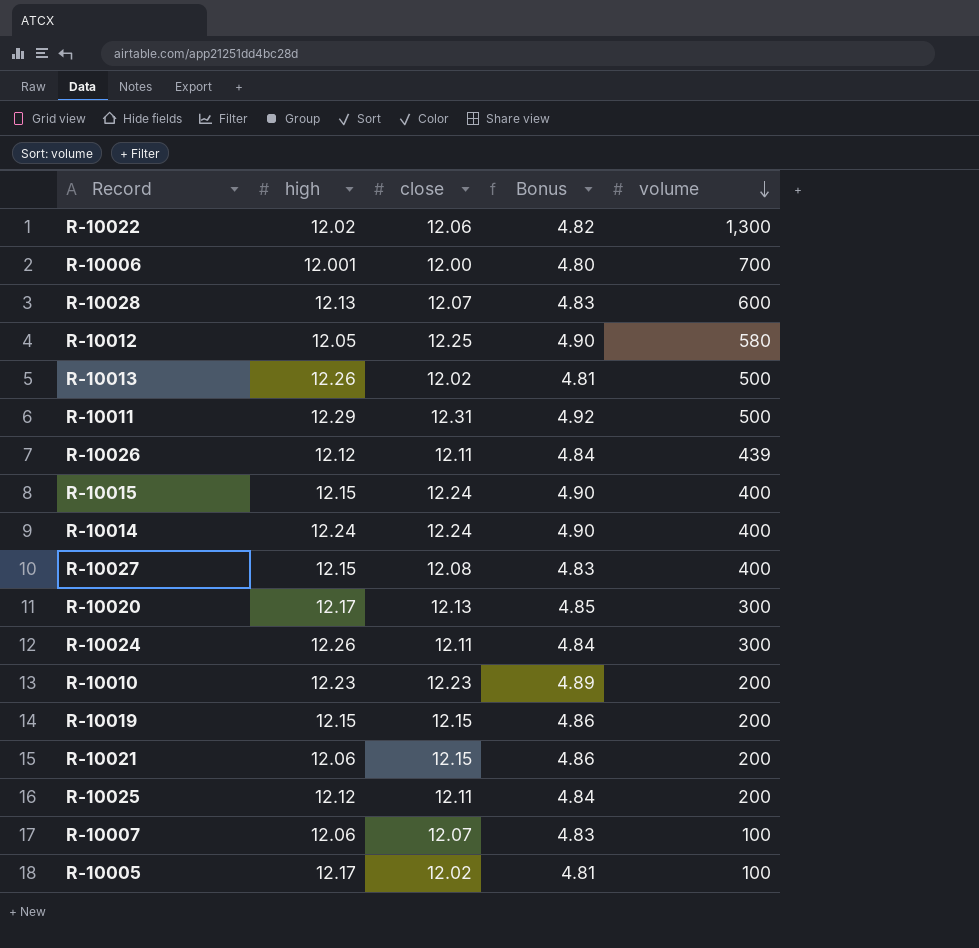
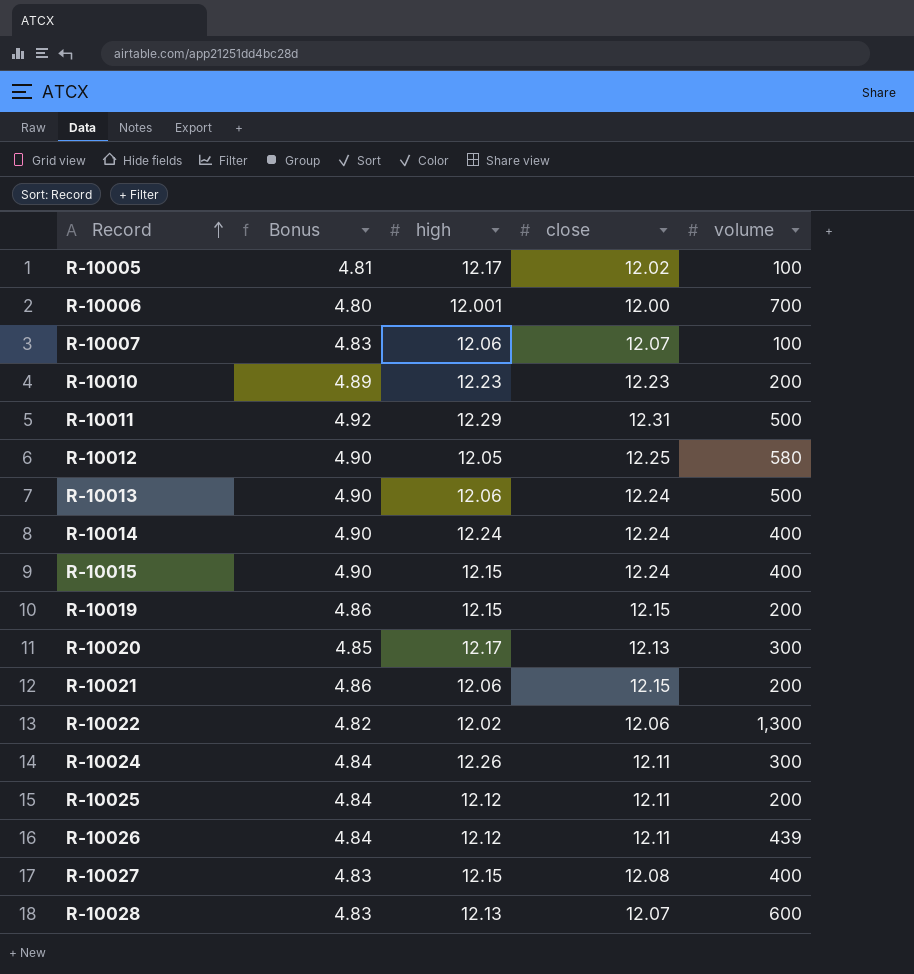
row order: volume descending -> Record ascending
column Bonus | position: 4 -> 2
R-10013 | Bonus: 4.81 -> 4.90
R-10013 | high: 12.26 -> 12.06
R-10013 | close: 12.02 -> 12.24

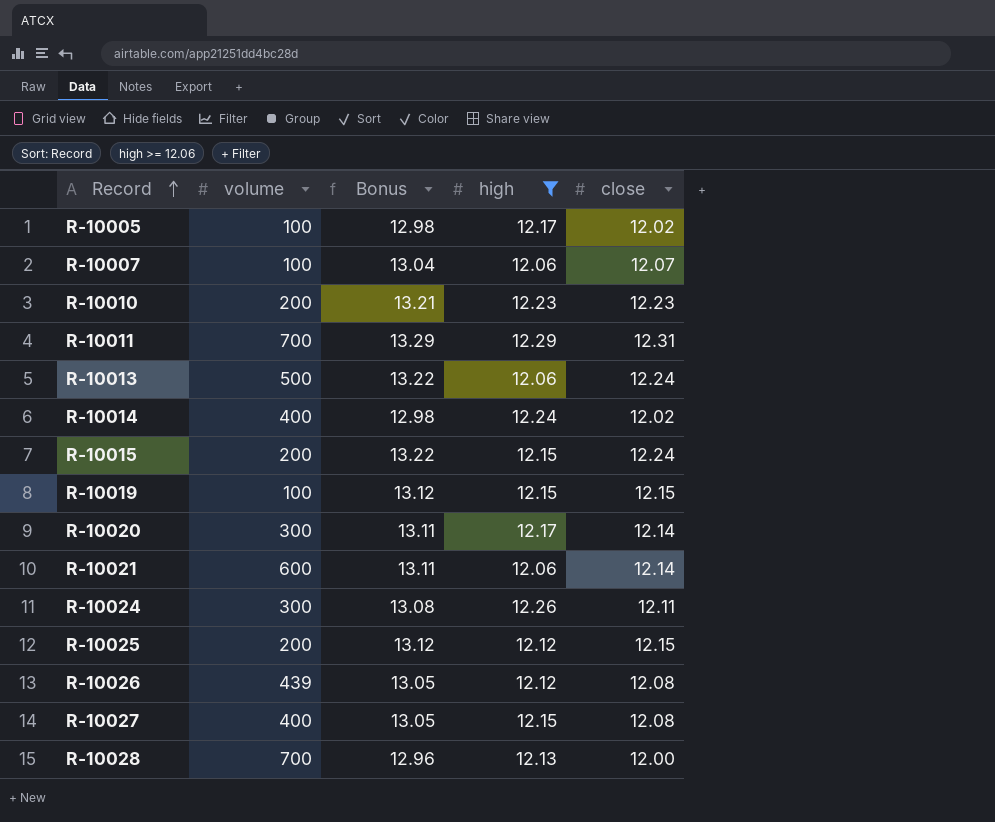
filter: none -> high >= 12.06
column volume | position: 5 -> 2
column Bonus | formula: [close] * 0.4 -> [close] * 1.08
R-10011 | volume: 500 -> 700
R-10014 | close: 12.24 -> 12.02
R-10015 | volume: 400 -> 200
R-10019 | volume: 200 -> 100
R-10020 | close: 12.13 -> 12.14
R-10021 | volume: 200 -> 600
R-10021 | close: 12.15 -> 12.14
R-10025 | close: 12.11 -> 12.15
R-10026 | close: 12.11 -> 12.08
R-10028 | volume: 600 -> 700
R-10028 | close: 12.07 -> 12.00

